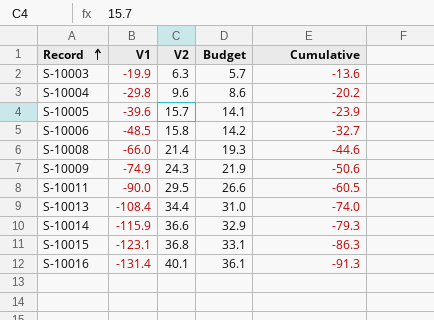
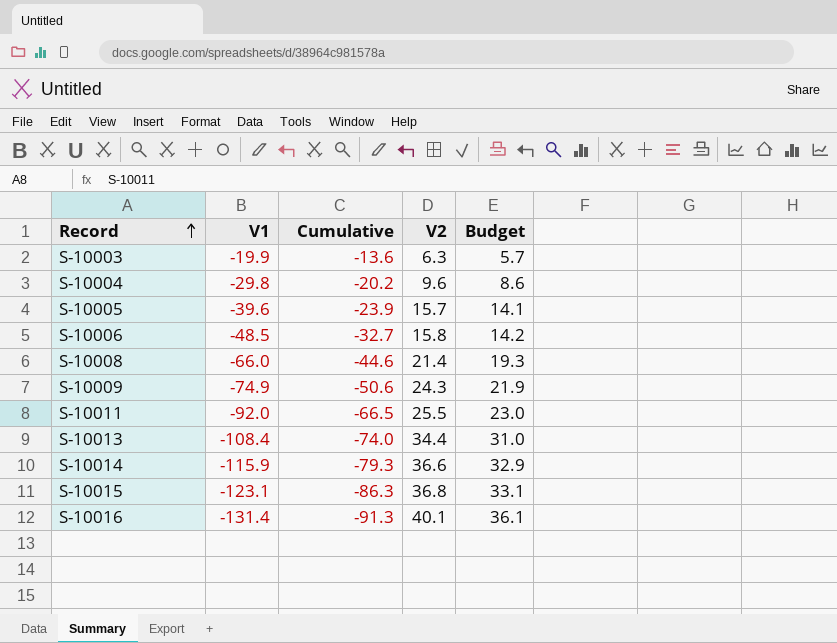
column Cumulative | position: 5 -> 3
S-10011 | V1: -90.0 -> -92.0
S-10011 | Cumulative: -60.5 -> -66.5
S-10011 | V2: 29.5 -> 25.5
S-10011 | Budget: 26.6 -> 23.0

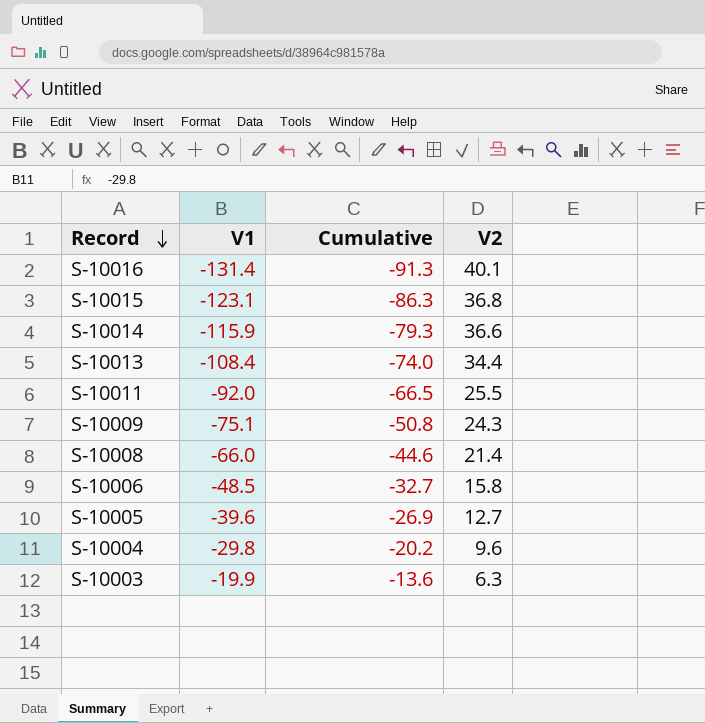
row order: Record ascending -> Record descending
column Budget | formula: [V2] * 0.9 -> none
S-10009 | V1: -74.9 -> -75.1
S-10009 | Cumulative: -50.6 -> -50.8
S-10005 | Cumulative: -23.9 -> -26.9
S-10005 | V2: 15.7 -> 12.7

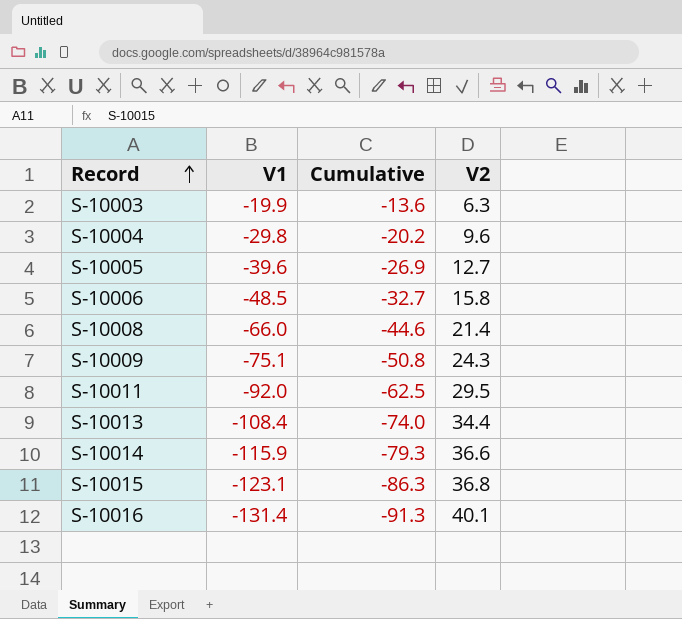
row order: Record descending -> Record ascending
S-10011 | Cumulative: -66.5 -> -62.5
S-10011 | V2: 25.5 -> 29.5

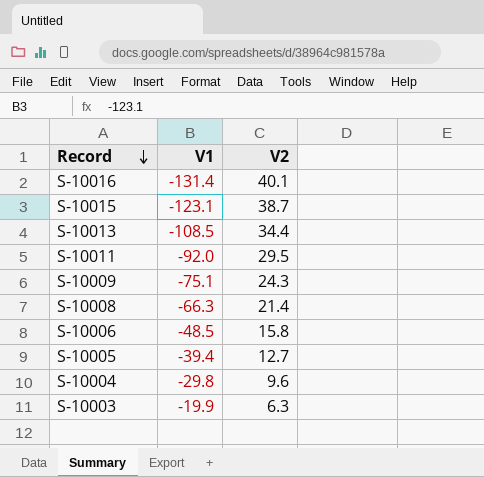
row order: Record ascending -> Record descending
column Cumulative | formula: [V1] + [V2] -> none
row S-10014: -115.9 | -79.3 | 36.6 -> none
S-10015 | V2: 36.8 -> 38.7
S-10013 | V1: -108.4 -> -108.5
S-10008 | V1: -66.0 -> -66.3
S-10005 | V1: -39.6 -> -39.4

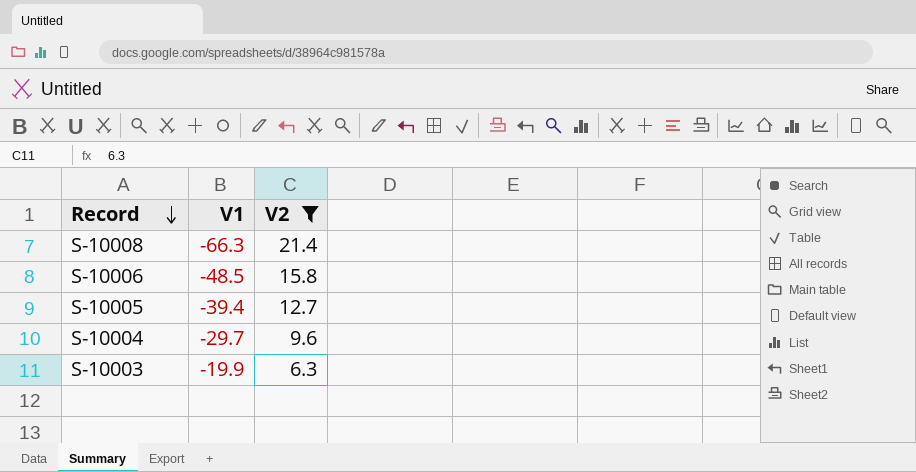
filter: none -> V2 <= 21.4
S-10004 | V1: -29.8 -> -29.7

